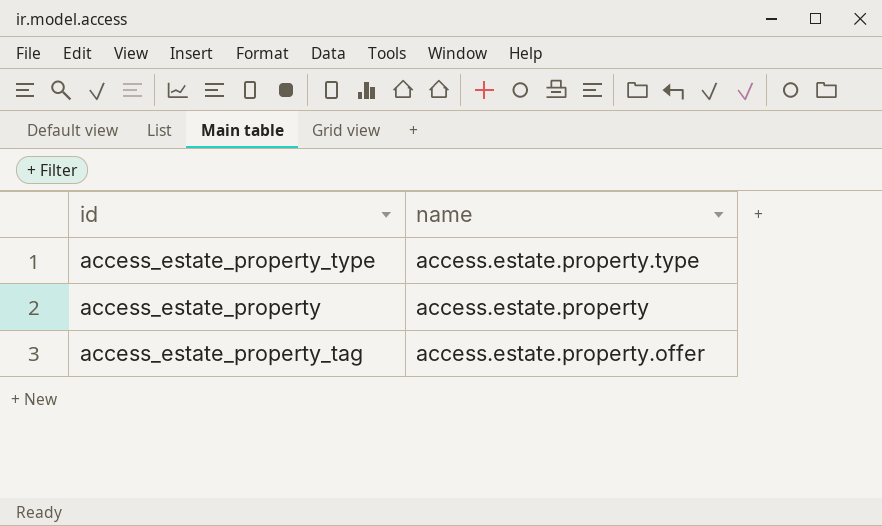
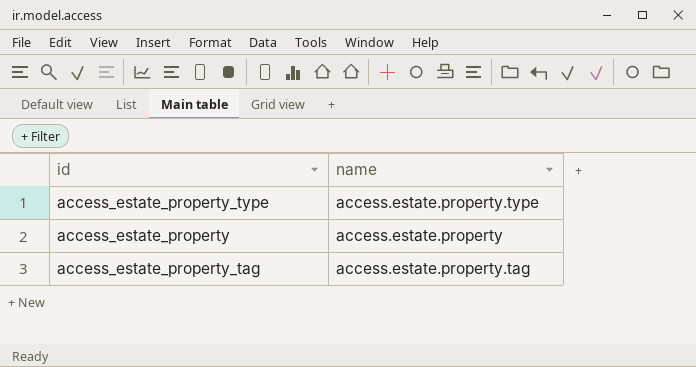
access_estate_property_tag | name: access.estate.property.offer -> access.estate.property.tag

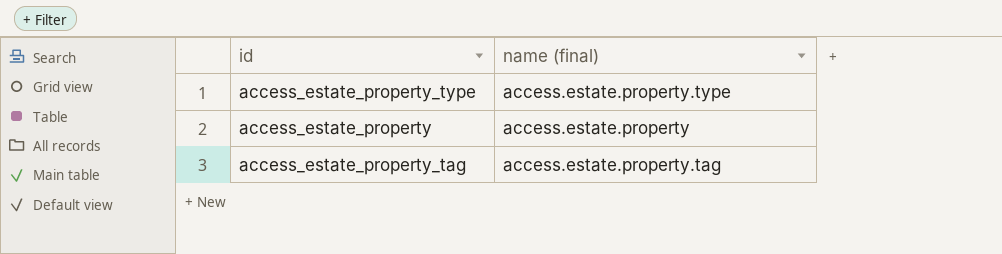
column name: name -> name (final)

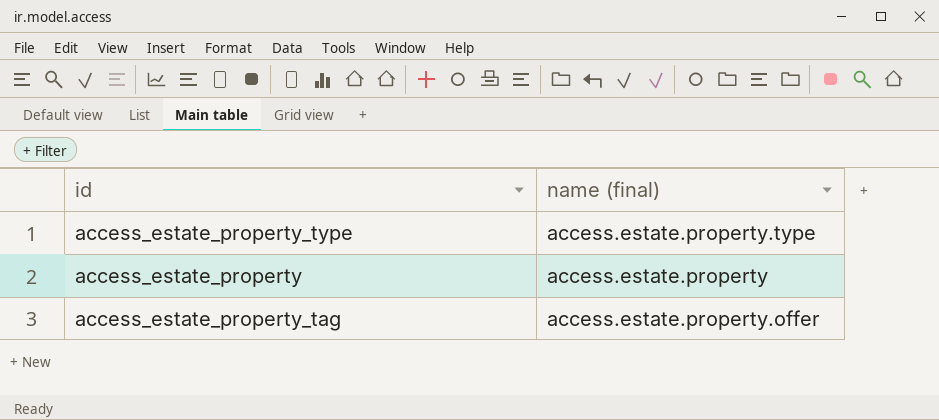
access_estate_property_tag | name (final): access.estate.property.tag -> access.estate.property.offer

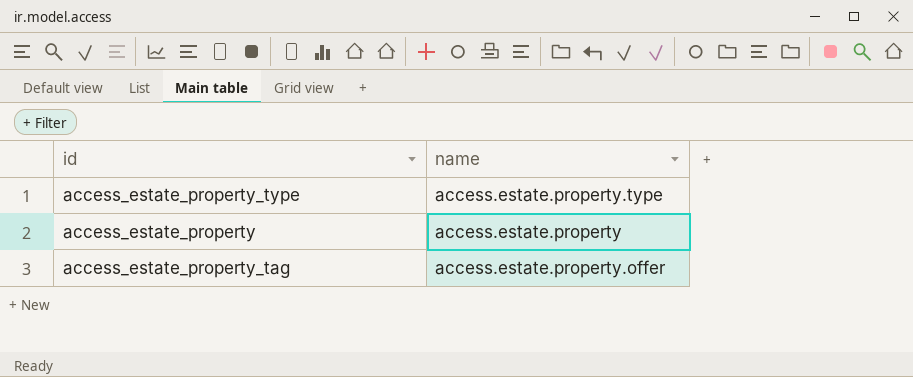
column name: name (final) -> name

